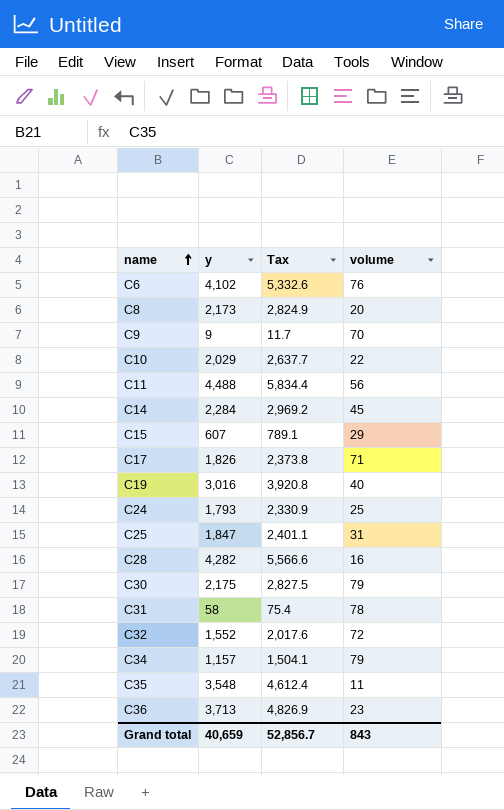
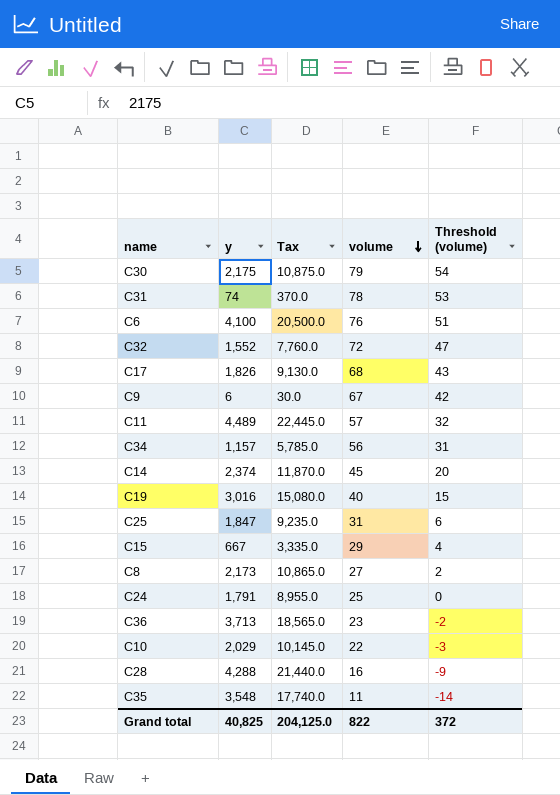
row order: name ascending -> volume descending
column Tax | formula: [y] * 1.3 -> [y] * 5
column Threshold (volume) | formula: none -> [volume] - 25
C31 | y: 58 -> 74
C6 | y: 4,102 -> 4,100
C17 | volume: 71 -> 68
C9 | y: 9 -> 6
C9 | volume: 70 -> 67
C11 | y: 4,488 -> 4,489
C11 | volume: 56 -> 57
C34 | volume: 79 -> 56
C14 | y: 2,284 -> 2,374
C15 | y: 607 -> 667
C8 | volume: 20 -> 27
C24 | y: 1,793 -> 1,791
C28 | y: 4,282 -> 4,288
Grand total | y: 40,659 -> 40,825
Grand total | Tax: 52,856.7 -> 204,125.0
Grand total | volume: 843 -> 822

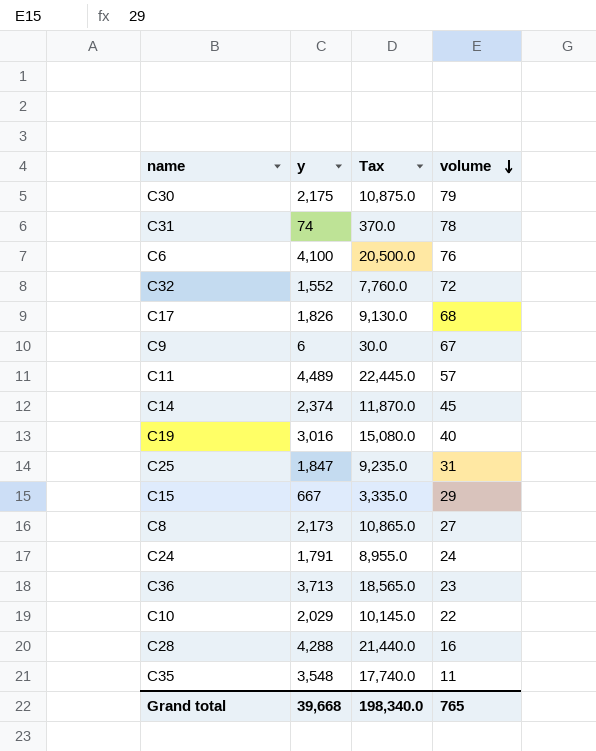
column Threshold (volume) | formula: [volume] - 25 -> none
row C34: 1,157 | 5,785.0 | 56 | 31 -> none
C24 | volume: 25 -> 24
Grand total | y: 40,825 -> 39,668
Grand total | Tax: 204,125.0 -> 198,340.0
Grand total | volume: 822 -> 765

